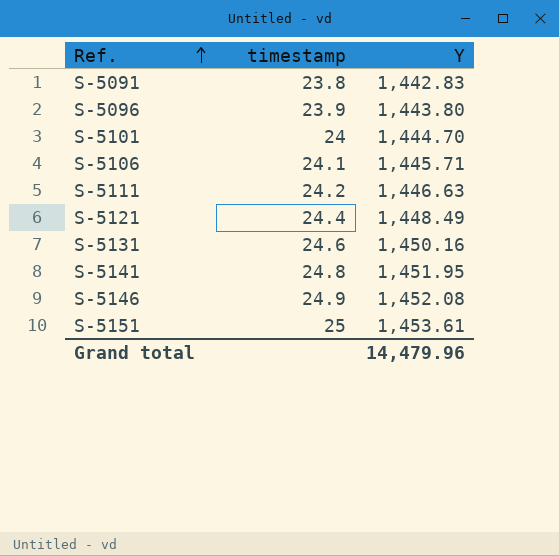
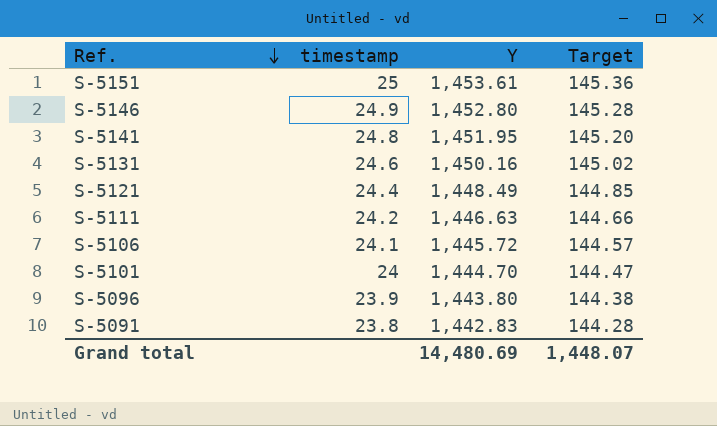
row order: Ref. ascending -> Ref. descending
column Target | formula: none -> [Y] * 0.1
S-5146 | Y: 1,452.08 -> 1,452.80
S-5106 | Y: 1,445.71 -> 1,445.72
Grand total | Y: 14,479.96 -> 14,480.69

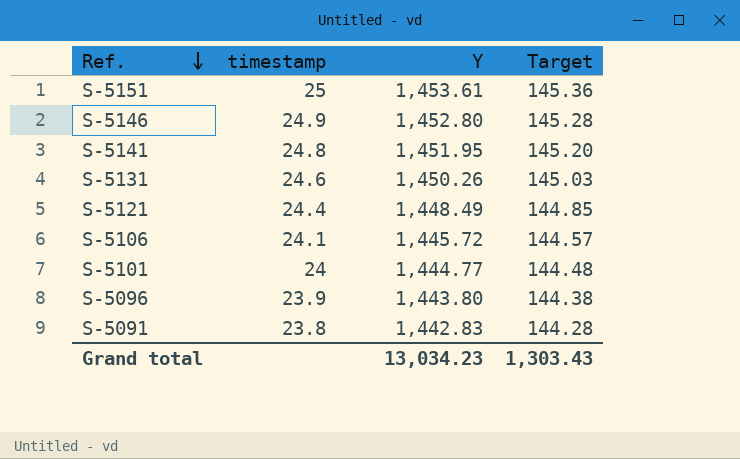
row S-5111: 24.2 | 1,446.63 | 144.66 -> none
S-5131 | Y: 1,450.16 -> 1,450.26
S-5131 | Target: 145.02 -> 145.03
S-5101 | Y: 1,444.70 -> 1,444.77
S-5101 | Target: 144.47 -> 144.48
Grand total | Y: 14,480.69 -> 13,034.23
Grand total | Target: 1,448.07 -> 1,303.43

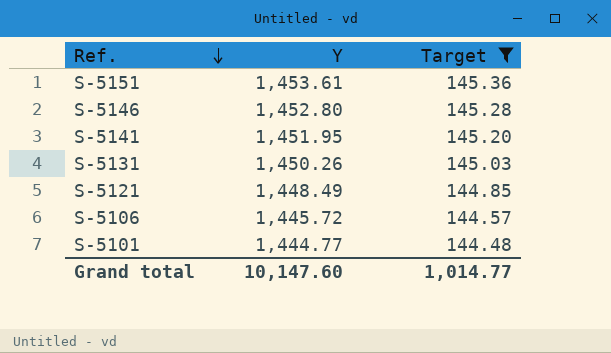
filter: none -> Target >= 144.48
column timestamp | position: 2 -> none
Grand total | Y: 13,034.23 -> 10,147.60
Grand total | Target: 1,303.43 -> 1,014.77

